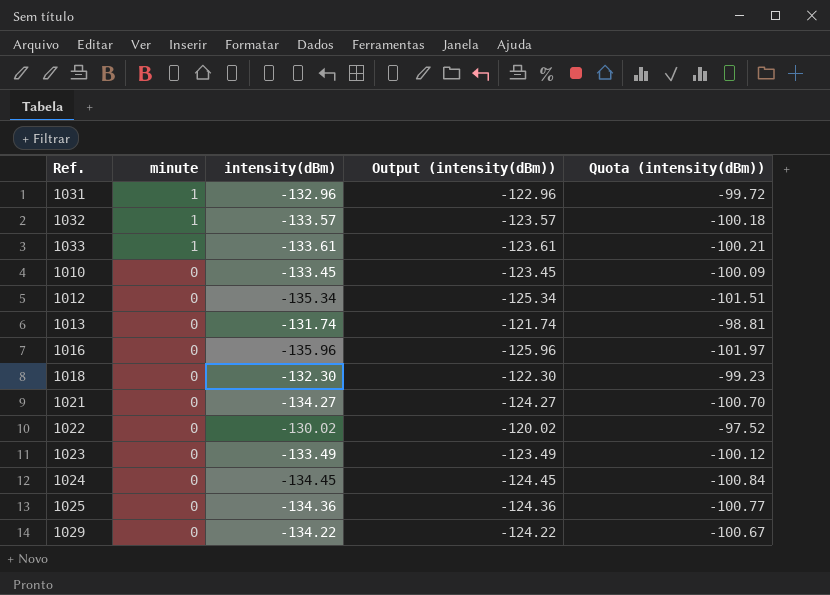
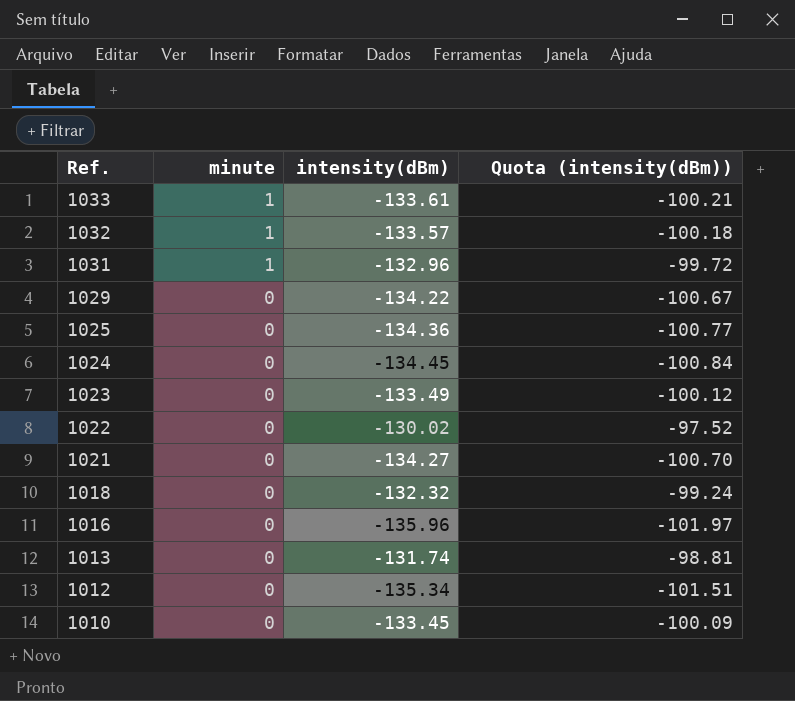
row order: minute descending -> Ref. descending
column Output (intensity(dBm)) | formula: [intensity(dBm)] + 10 -> none
1018 | intensity(dBm): -132.30 -> -132.32
1018 | Quota (intensity(dBm)): -99.23 -> -99.24

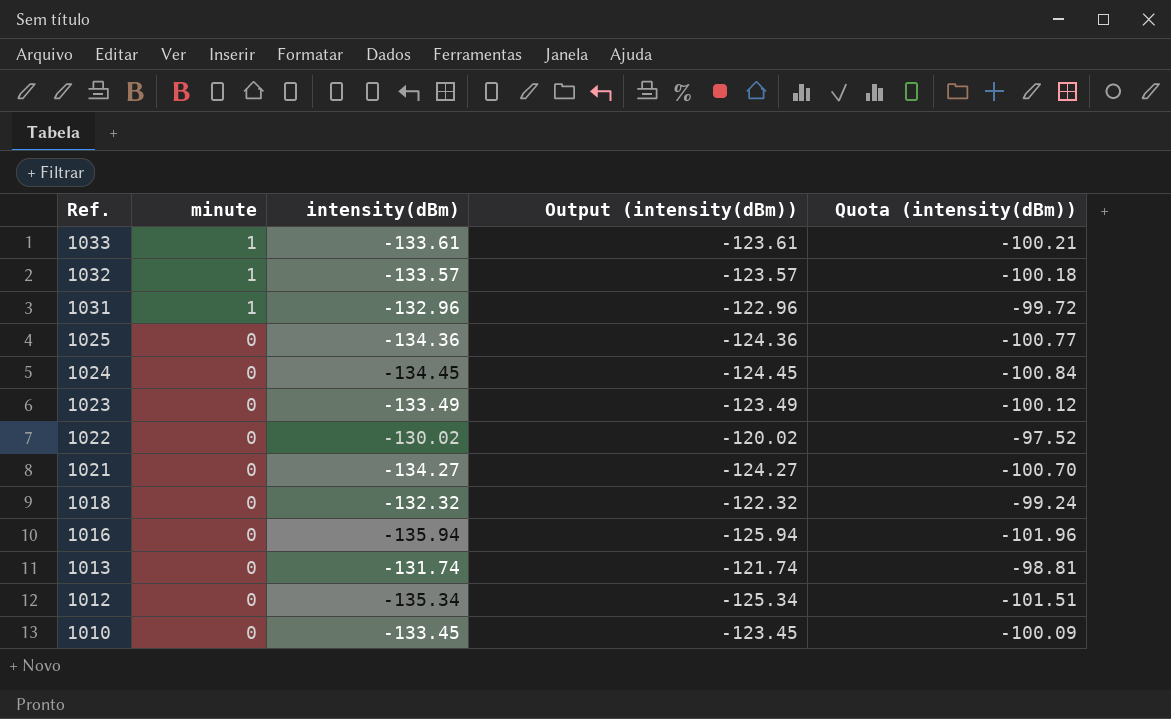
column Output (intensity(dBm)) | formula: none -> [intensity(dBm)] + 10
row 1029: 0 | -134.22 | -100.67 -> none
1016 | intensity(dBm): -135.96 -> -135.94
1016 | Quota (intensity(dBm)): -101.97 -> -101.96

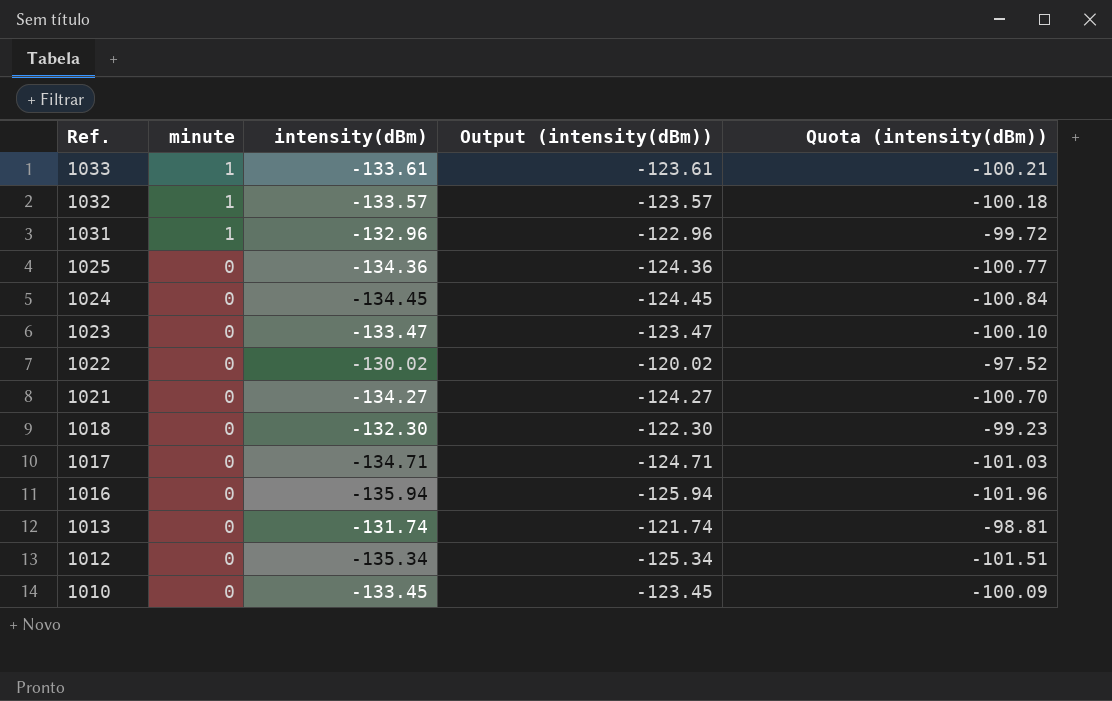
1023 | intensity(dBm): -133.49 -> -133.47
1023 | Output (intensity(dBm)): -123.49 -> -123.47
1023 | Quota (intensity(dBm)): -100.12 -> -100.10
1018 | intensity(dBm): -132.32 -> -132.30
1018 | Output (intensity(dBm)): -122.32 -> -122.30
1018 | Quota (intensity(dBm)): -99.24 -> -99.23
row 1017: none -> 0 | -134.71 | -124.71 | -101.03

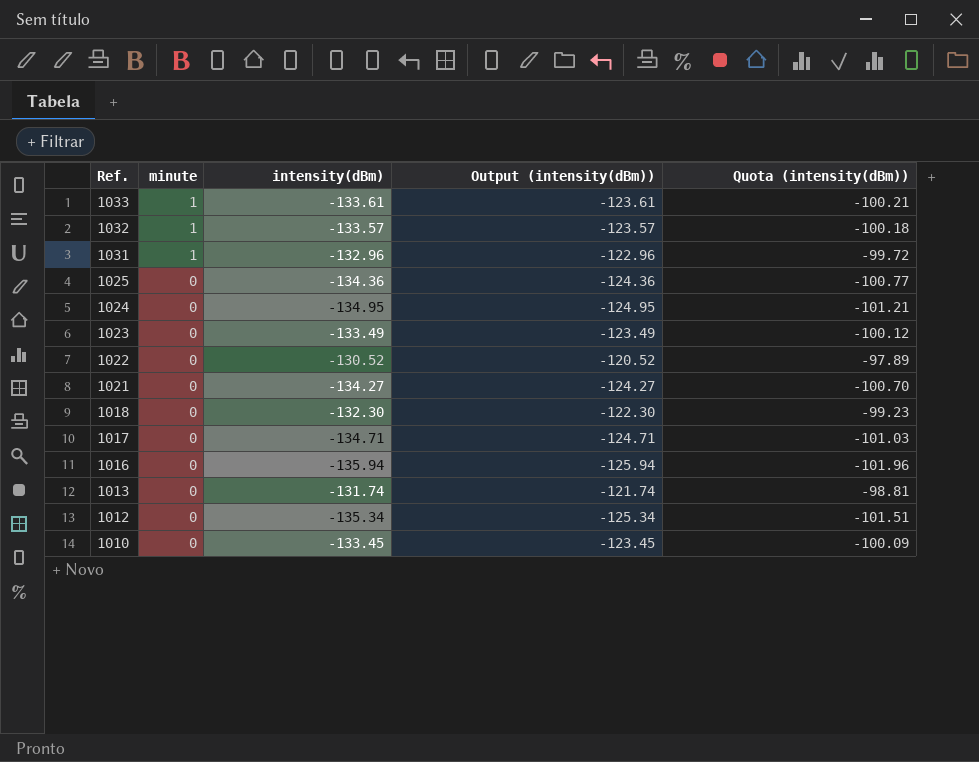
1024 | intensity(dBm): -134.45 -> -134.95
1024 | Output (intensity(dBm)): -124.45 -> -124.95
1024 | Quota (intensity(dBm)): -100.84 -> -101.21
1023 | intensity(dBm): -133.47 -> -133.49
1023 | Output (intensity(dBm)): -123.47 -> -123.49
1023 | Quota (intensity(dBm)): -100.10 -> -100.12
1022 | intensity(dBm): -130.02 -> -130.52
1022 | Output (intensity(dBm)): -120.02 -> -120.52
1022 | Quota (intensity(dBm)): -97.52 -> -97.89

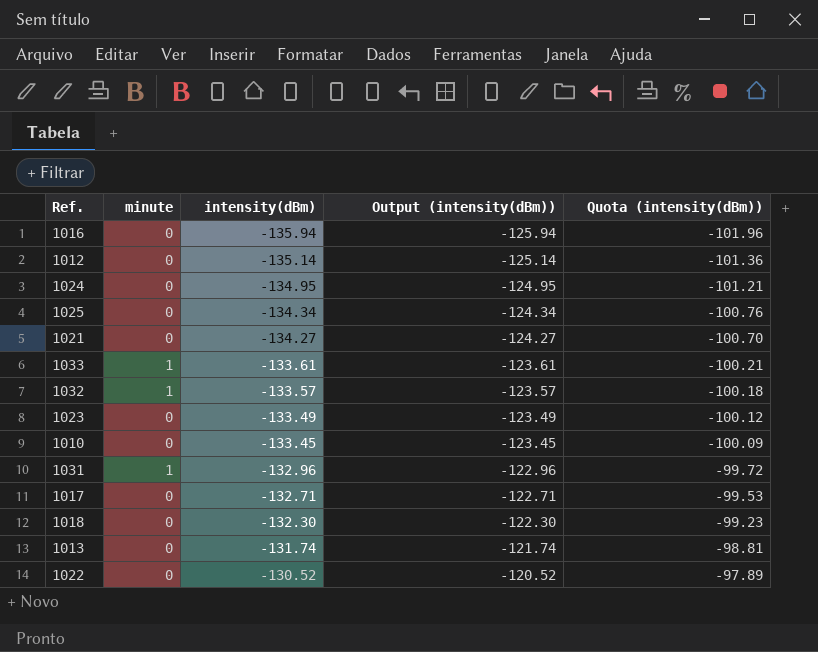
row order: Ref. descending -> intensity(dBm) ascending
1012 | intensity(dBm): -135.34 -> -135.14
1012 | Output (intensity(dBm)): -125.34 -> -125.14
1012 | Quota (intensity(dBm)): -101.51 -> -101.36
1025 | intensity(dBm): -134.36 -> -134.34
1025 | Output (intensity(dBm)): -124.36 -> -124.34
1025 | Quota (intensity(dBm)): -100.77 -> -100.76
1017 | intensity(dBm): -134.71 -> -132.71
1017 | Output (intensity(dBm)): -124.71 -> -122.71
1017 | Quota (intensity(dBm)): -101.03 -> -99.53

